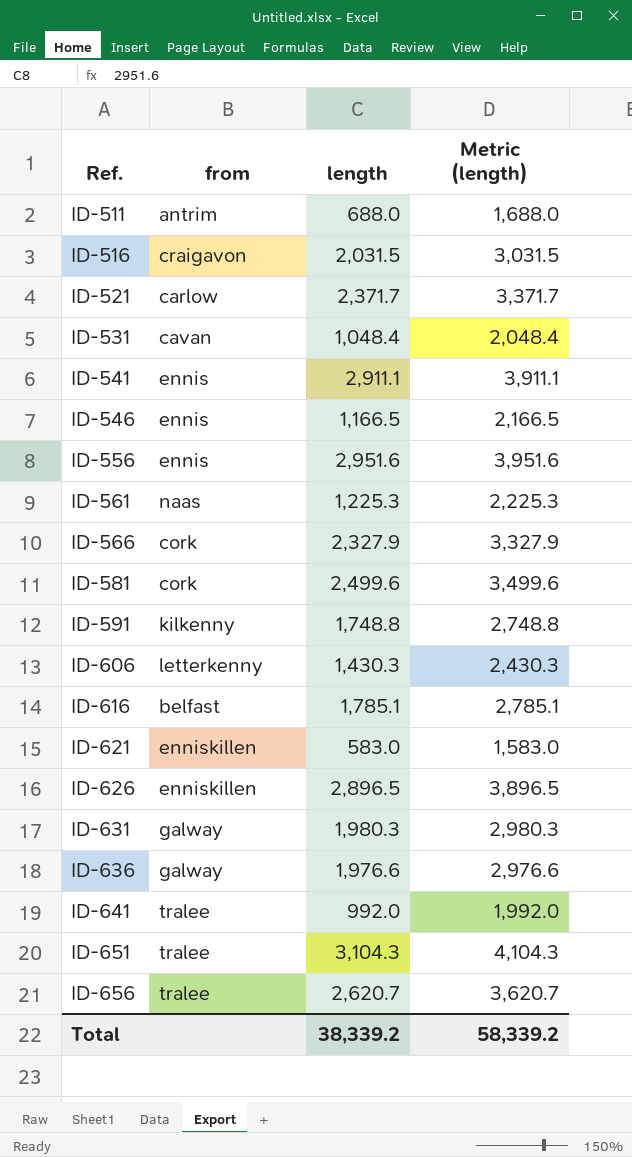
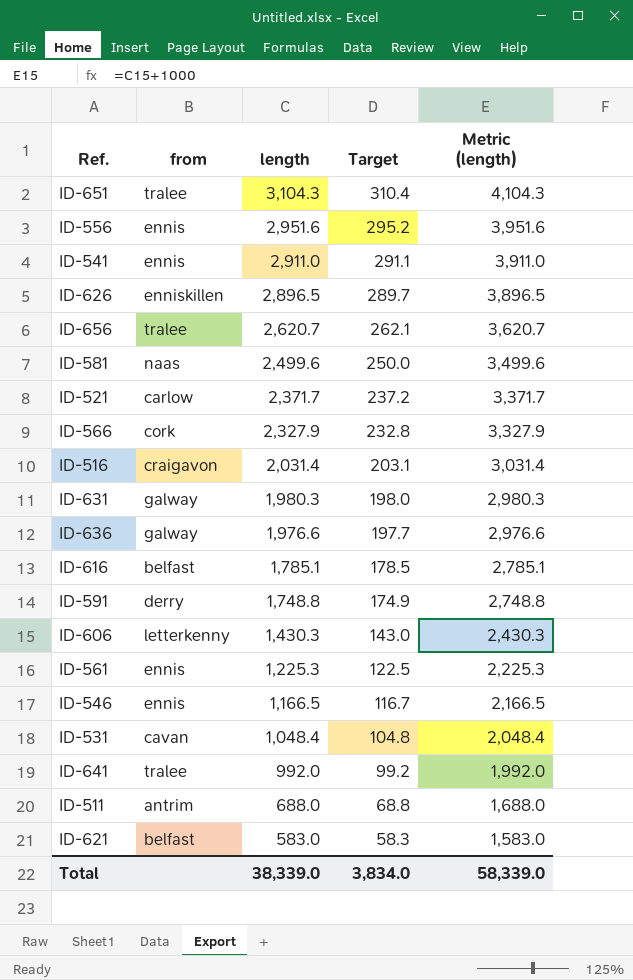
row order: Ref. ascending -> length descending
column Target | formula: none -> [length] * 0.1
ID-541 | length: 2,911.1 -> 2,911.0
ID-541 | Metric (length): 3,911.1 -> 3,911.0
ID-581 | from: cork -> naas
ID-516 | length: 2,031.5 -> 2,031.4
ID-516 | Metric (length): 3,031.5 -> 3,031.4
ID-591 | from: kilkenny -> derry
ID-561 | from: naas -> ennis
ID-621 | from: enniskillen -> belfast
Total | length: 38,339.2 -> 38,339.0
Total | Metric (length): 58,339.2 -> 58,339.0

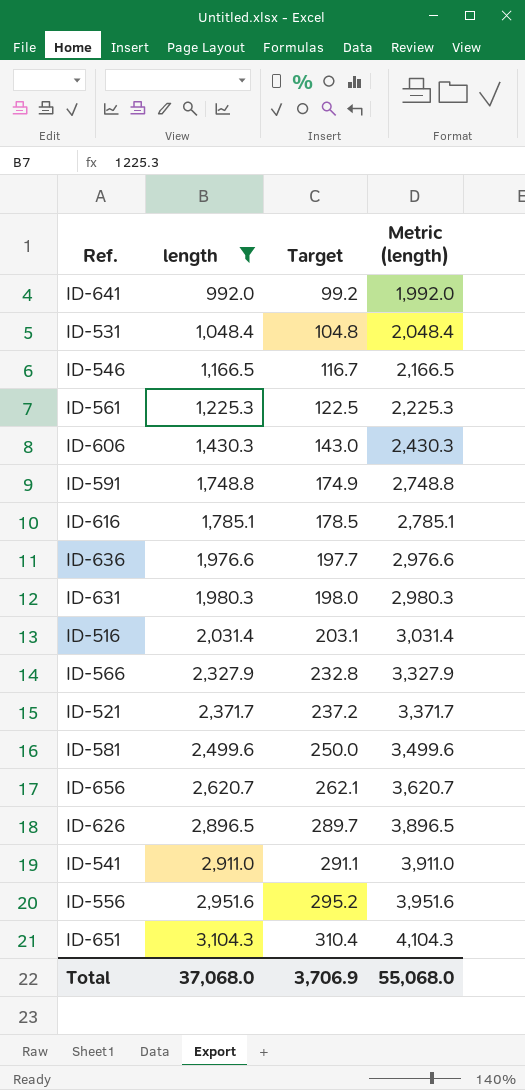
filter: none -> length >= 992.0
row order: length descending -> length ascending
column from | position: 2 -> none
Total | length: 38,339.0 -> 37,068.0
Total | Target: 3,834.0 -> 3,706.9
Total | Metric (length): 58,339.0 -> 55,068.0

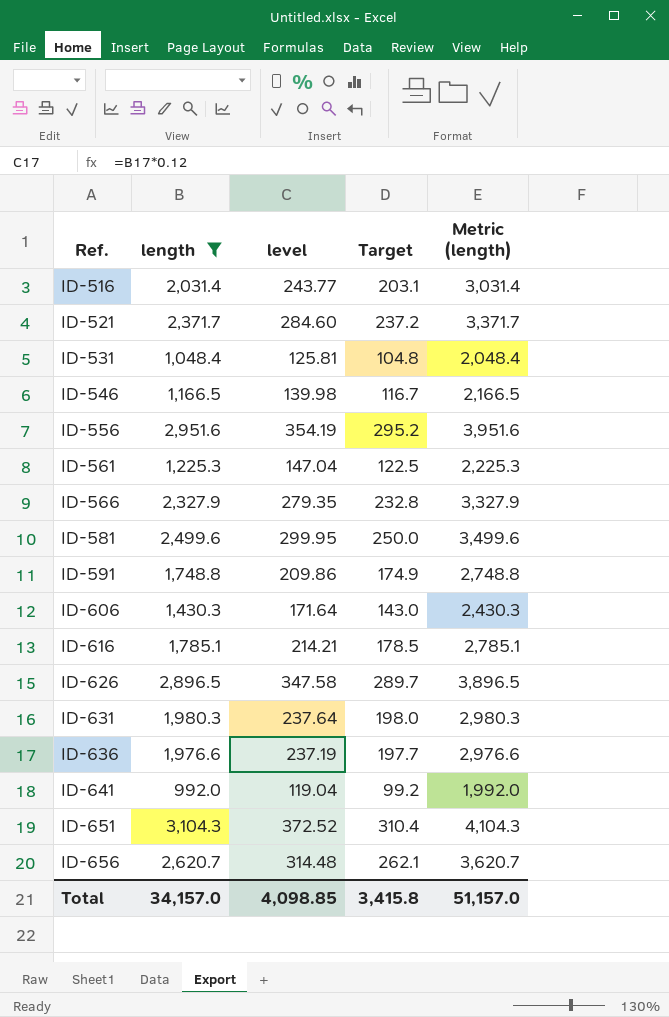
row order: length ascending -> Ref. ascending
column level | formula: none -> [length] * 0.12
row ID-541: 2,911.0 | 291.1 | 3,911.0 -> none
Total | length: 37,068.0 -> 34,157.0
Total | Target: 3,706.9 -> 3,415.8
Total | Metric (length): 55,068.0 -> 51,157.0

